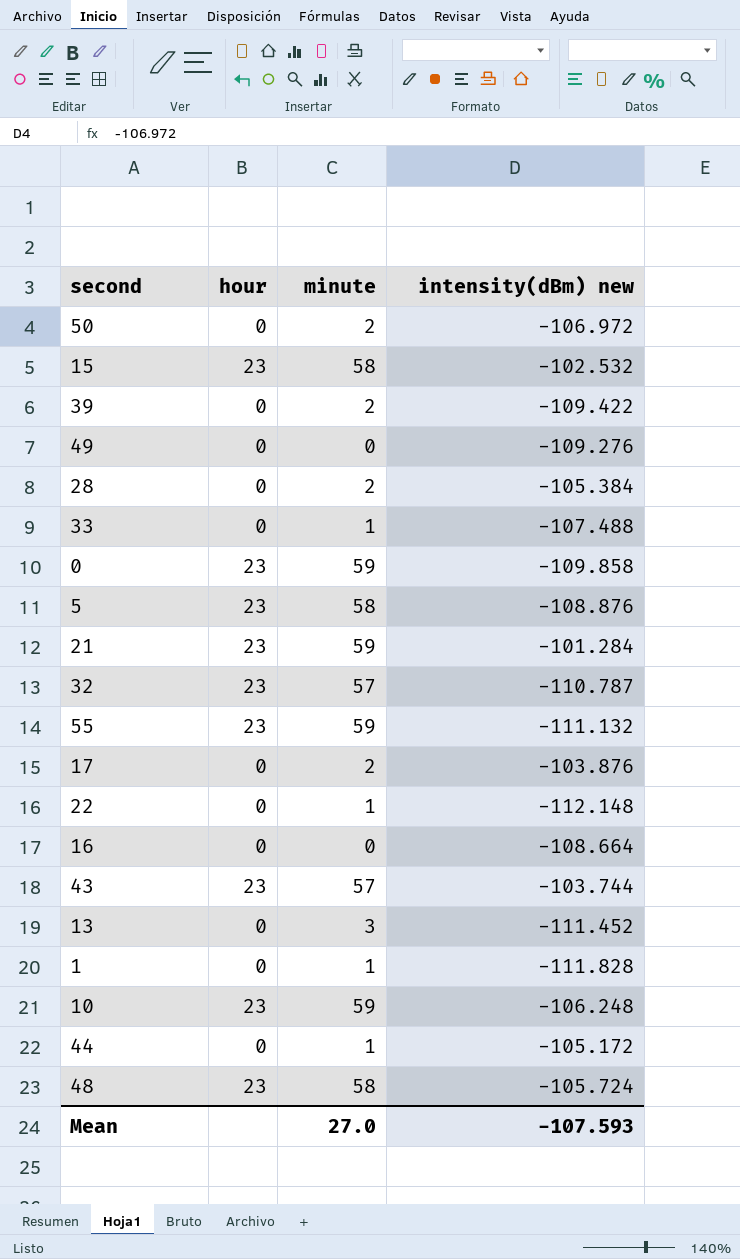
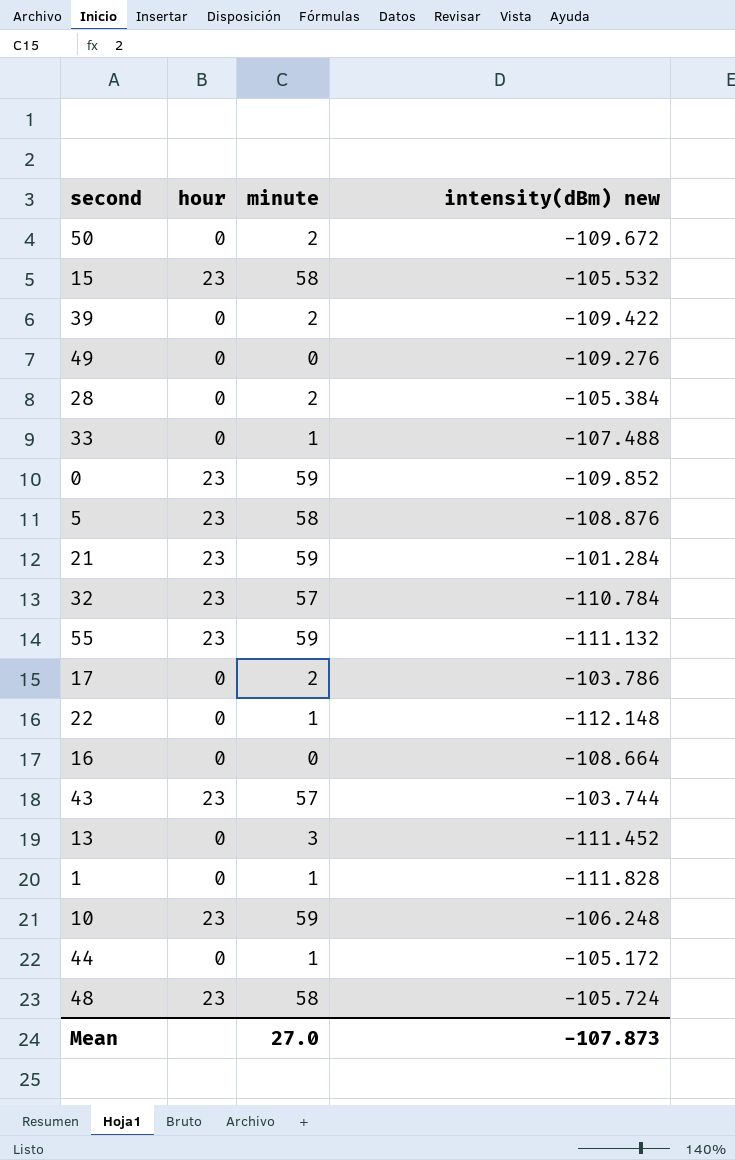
50 | intensity(dBm) new: -106.972 -> -109.672
15 | intensity(dBm) new: -102.532 -> -105.532
0 | intensity(dBm) new: -109.858 -> -109.852
32 | intensity(dBm) new: -110.787 -> -110.784
17 | intensity(dBm) new: -103.876 -> -103.786
Mean | intensity(dBm) new: -107.593 -> -107.873

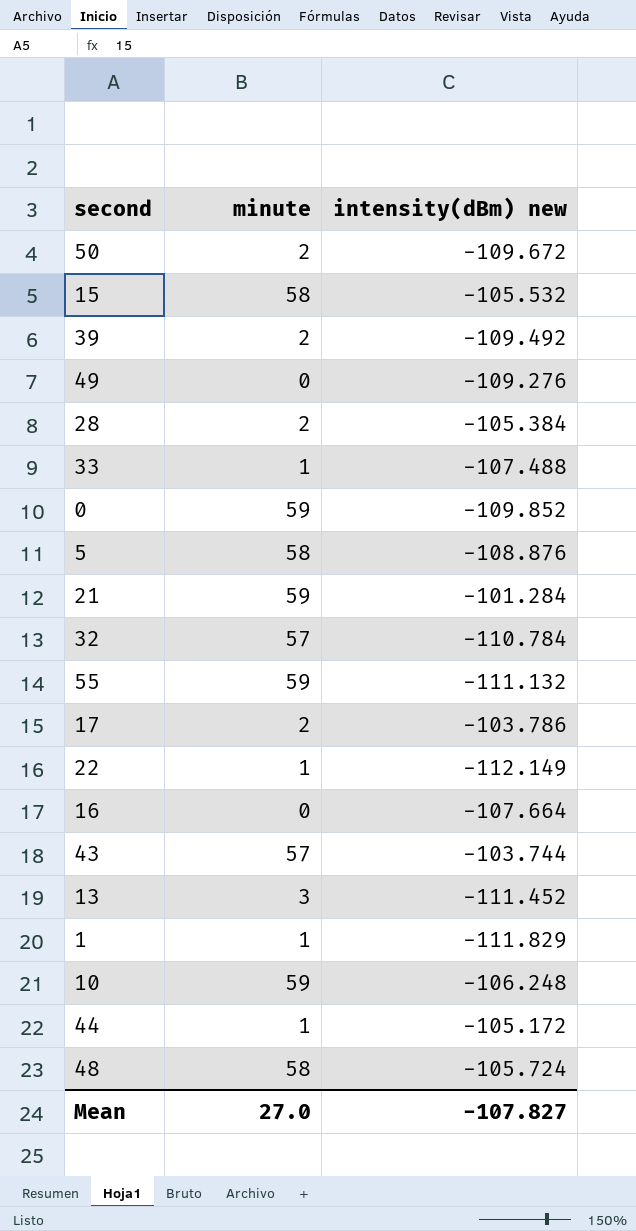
column hour | position: 2 -> none
39 | intensity(dBm) new: -109.422 -> -109.492
22 | intensity(dBm) new: -112.148 -> -112.149
16 | intensity(dBm) new: -108.664 -> -107.664
1 | intensity(dBm) new: -111.828 -> -111.829
Mean | intensity(dBm) new: -107.873 -> -107.827

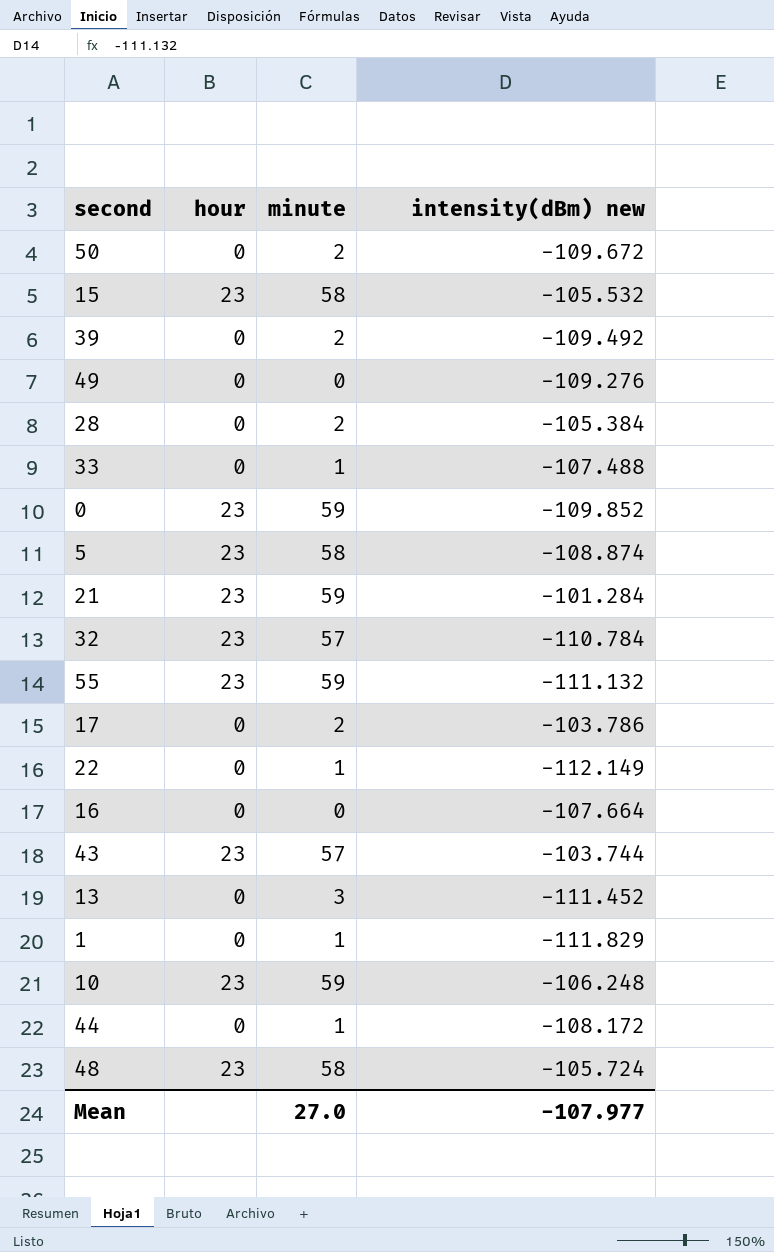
column hour | position: none -> 2
5 | intensity(dBm) new: -108.876 -> -108.874
44 | intensity(dBm) new: -105.172 -> -108.172
Mean | intensity(dBm) new: -107.827 -> -107.977

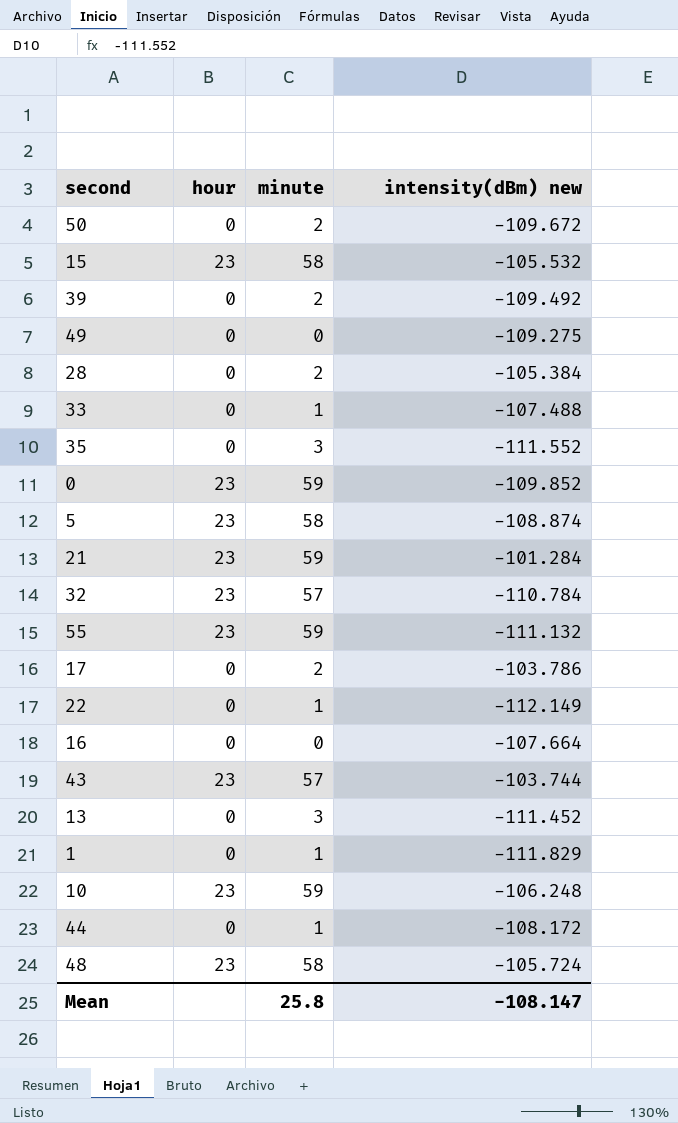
49 | intensity(dBm) new: -109.276 -> -109.275
row 35: none -> 0 | 3 | -111.552
Mean | minute: 27.0 -> 25.8
Mean | intensity(dBm) new: -107.977 -> -108.147

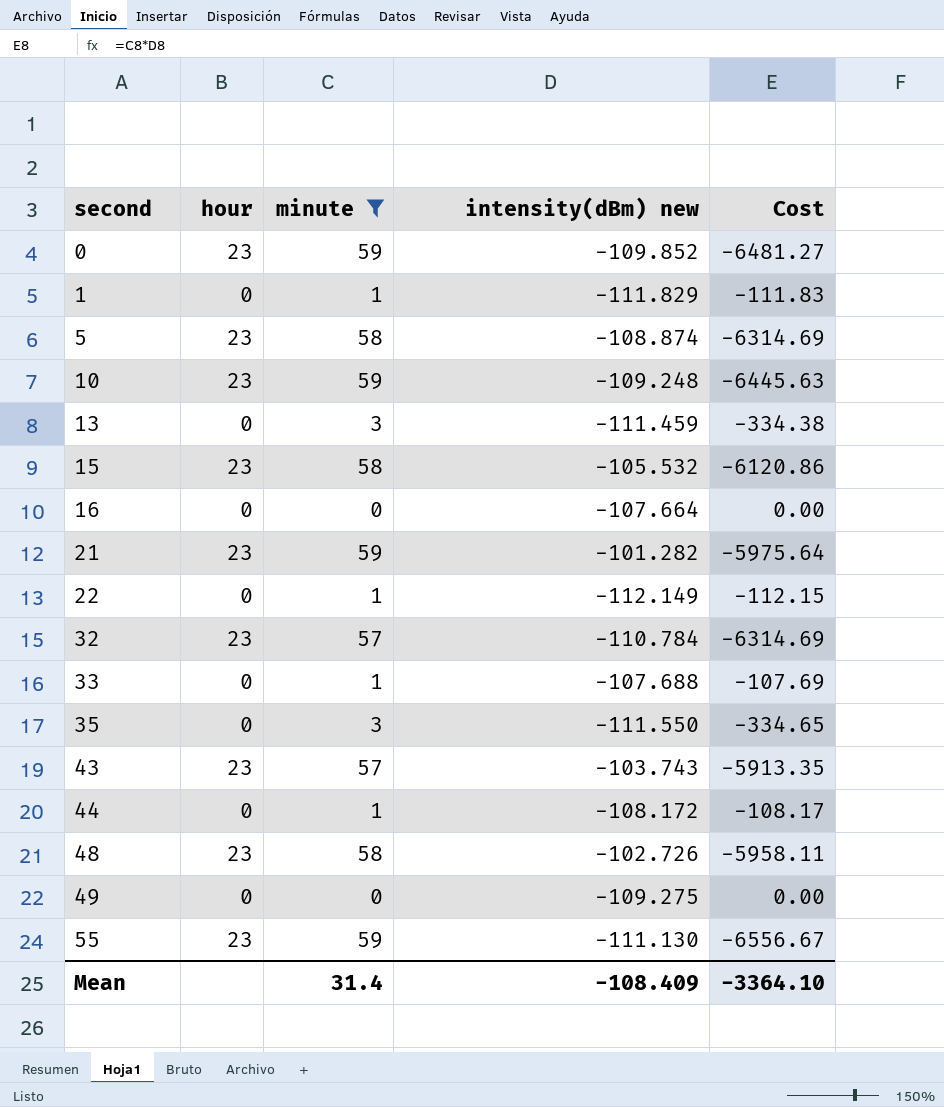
filter: none -> minute != 2
row order: none -> second ascending
column Cost | formula: none -> [minute] * [intensity(dBm) new]
10 | intensity(dBm) new: -106.248 -> -109.248
13 | intensity(dBm) new: -111.452 -> -111.459
21 | intensity(dBm) new: -101.284 -> -101.282
33 | intensity(dBm) new: -107.488 -> -107.688
35 | intensity(dBm) new: -111.552 -> -111.550
43 | intensity(dBm) new: -103.744 -> -103.743
48 | intensity(dBm) new: -105.724 -> -102.726
55 | intensity(dBm) new: -111.132 -> -111.130
Mean | minute: 25.8 -> 31.4
Mean | intensity(dBm) new: -108.147 -> -108.409

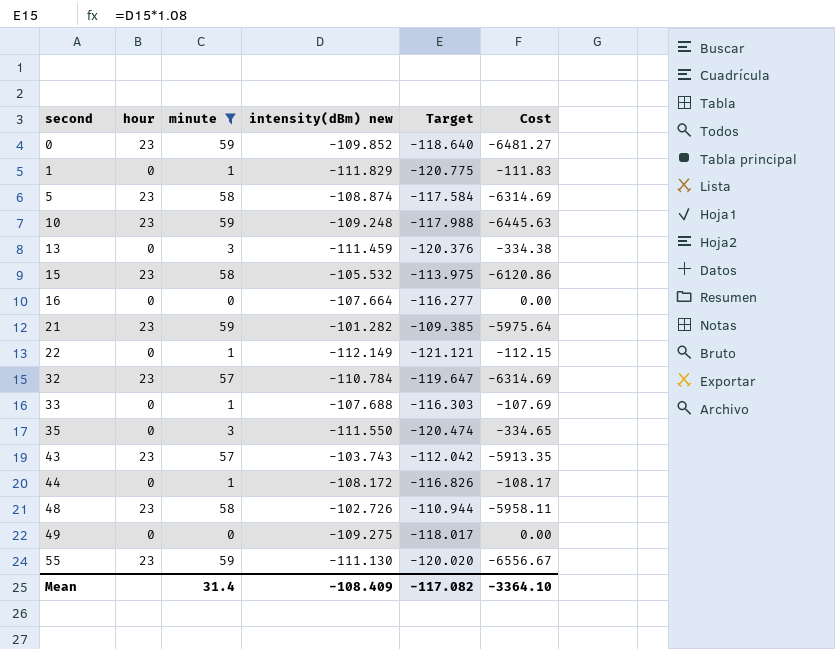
column Target | formula: none -> [intensity(dBm) new] * 1.08

